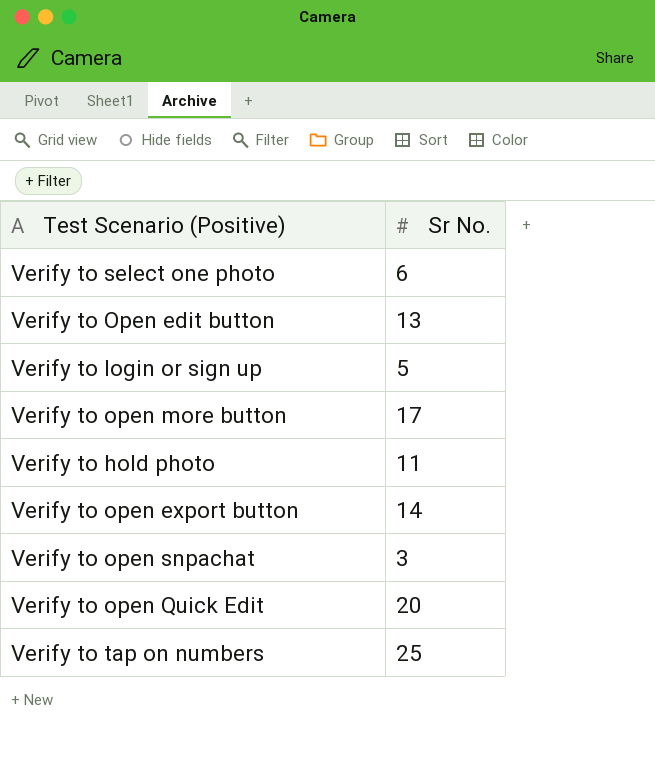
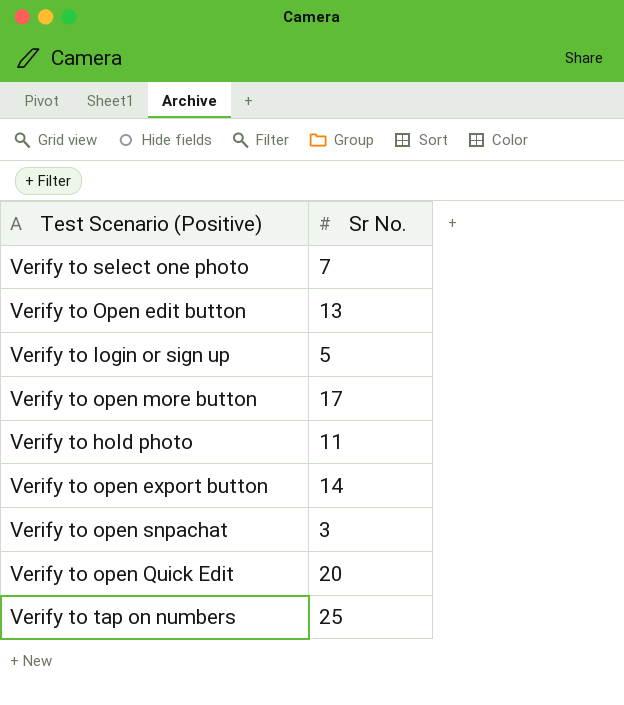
Verify to select one photo | Sr No.: 6 -> 7

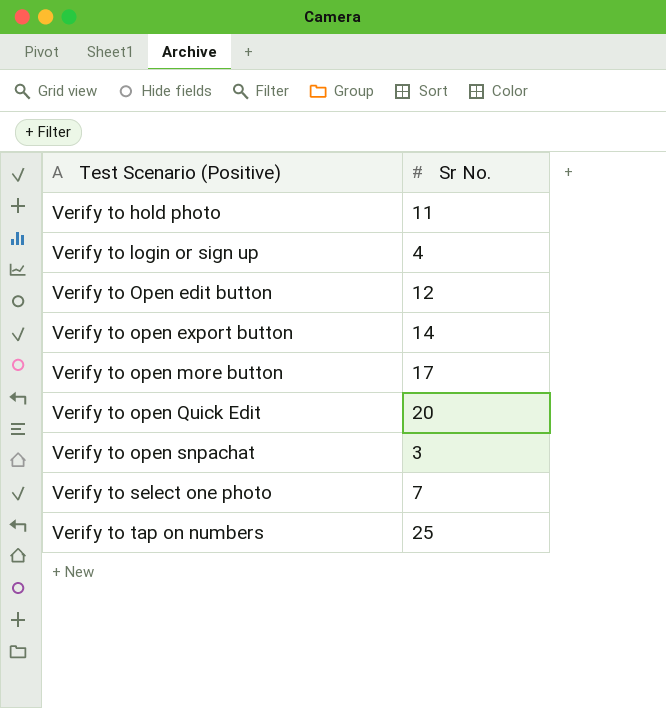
row order: none -> Test Scenario (Positive) ascending
Verify to login or sign up | Sr No.: 5 -> 4
Verify to Open edit button | Sr No.: 13 -> 12

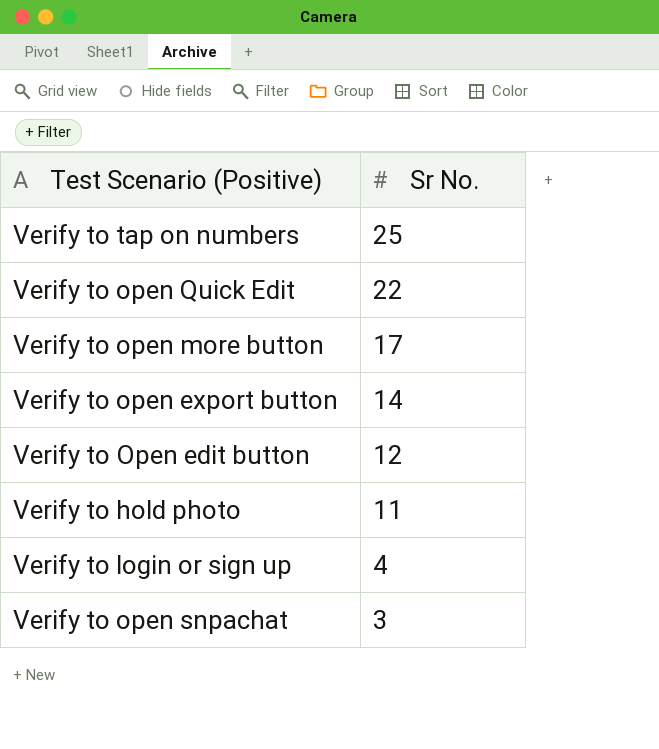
row order: Test Scenario (Positive) ascending -> Sr No. descending
row Verify to select one photo: 7 -> none
Verify to open Quick Edit | Sr No.: 20 -> 22

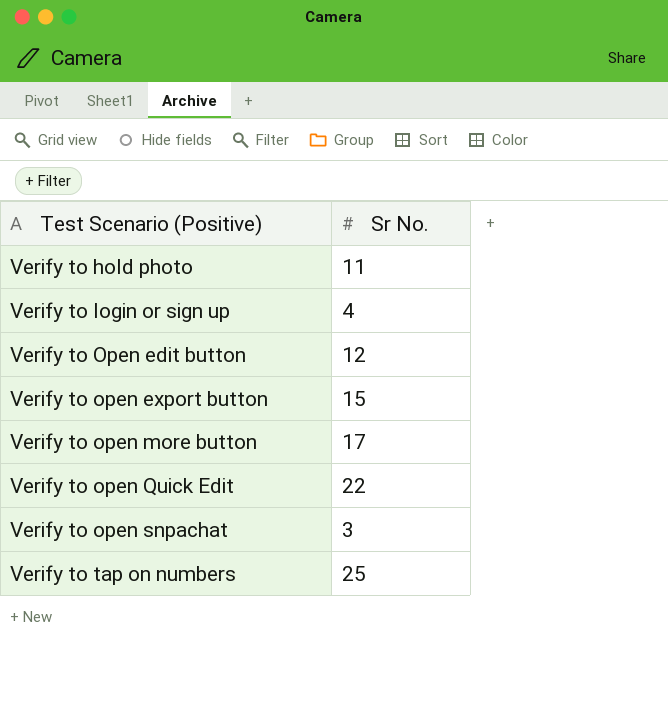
row order: Sr No. descending -> Test Scenario (Positive) ascending
Verify to open export button | Sr No.: 14 -> 15

